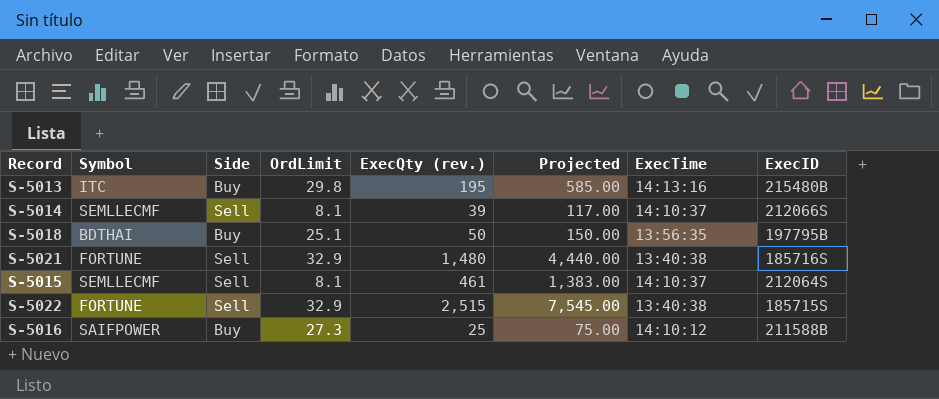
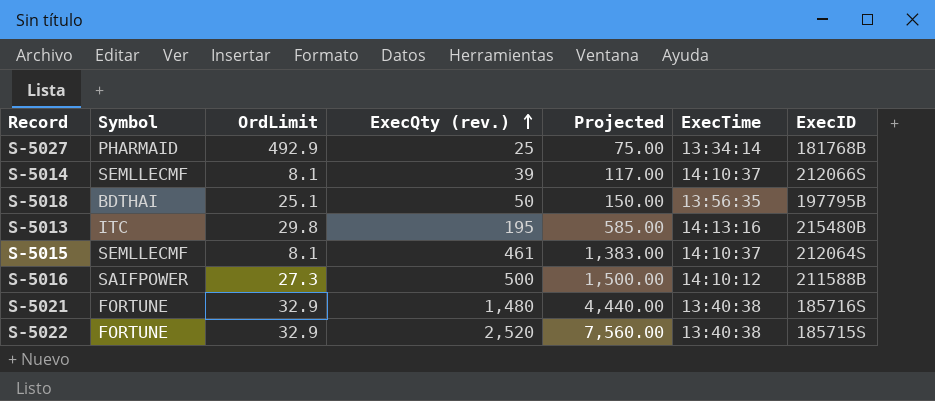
row order: none -> ExecQty (rev.) ascending
column Side | position: 3 -> none
row S-5027: none -> PHARMAID | 492.9 | 25 | 75.00 | 13:34:14 | 181768B
S-5016 | ExecQty (rev.): 25 -> 500
S-5016 | Projected: 75.00 -> 1,500.00
S-5022 | ExecQty (rev.): 2,515 -> 2,520
S-5022 | Projected: 7,545.00 -> 7,560.00

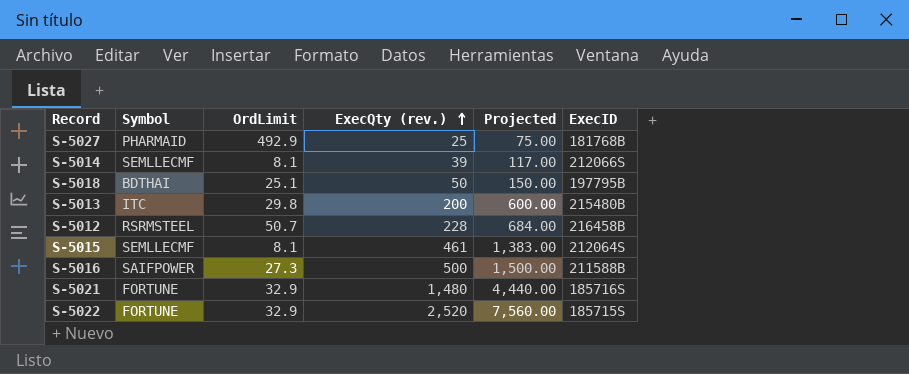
column ExecTime | position: 6 -> none
S-5013 | ExecQty (rev.): 195 -> 200
S-5013 | Projected: 585.00 -> 600.00
row S-5012: none -> RSRMSTEEL | 50.7 | 228 | 684.00 | 216458B

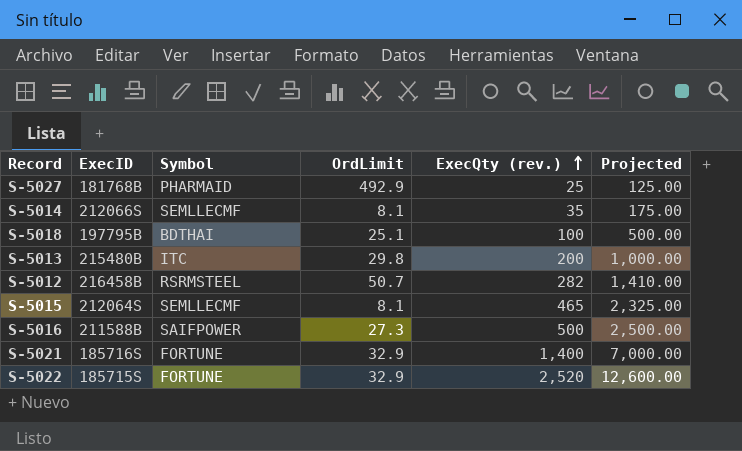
column ExecID | position: 6 -> 2
column Projected | formula: [ExecQty (rev.)] * 3 -> [ExecQty (rev.)] * 5
S-5014 | ExecQty (rev.): 39 -> 35
S-5018 | ExecQty (rev.): 50 -> 100
S-5012 | ExecQty (rev.): 228 -> 282
S-5015 | ExecQty (rev.): 461 -> 465
S-5021 | ExecQty (rev.): 1,480 -> 1,400

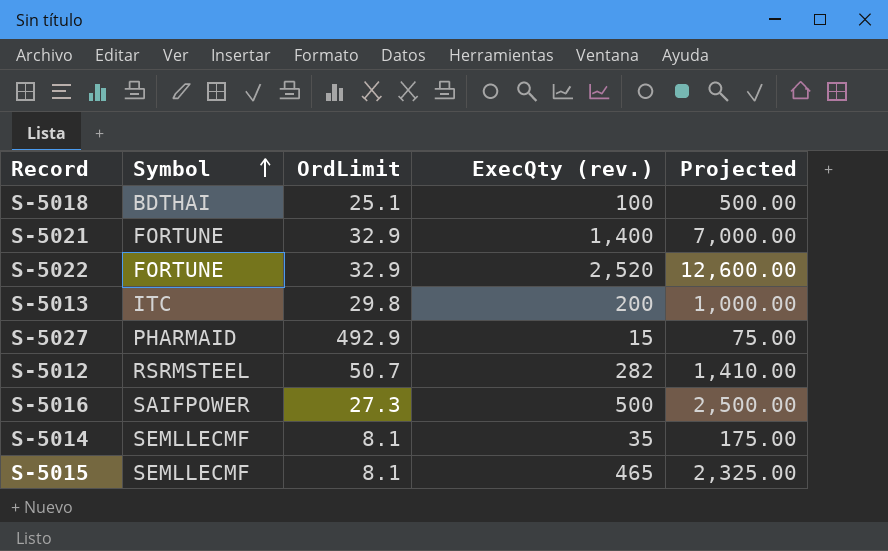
row order: ExecQty (rev.) ascending -> Symbol ascending
column ExecID | position: 2 -> none
S-5027 | ExecQty (rev.): 25 -> 15
S-5027 | Projected: 125.00 -> 75.00

